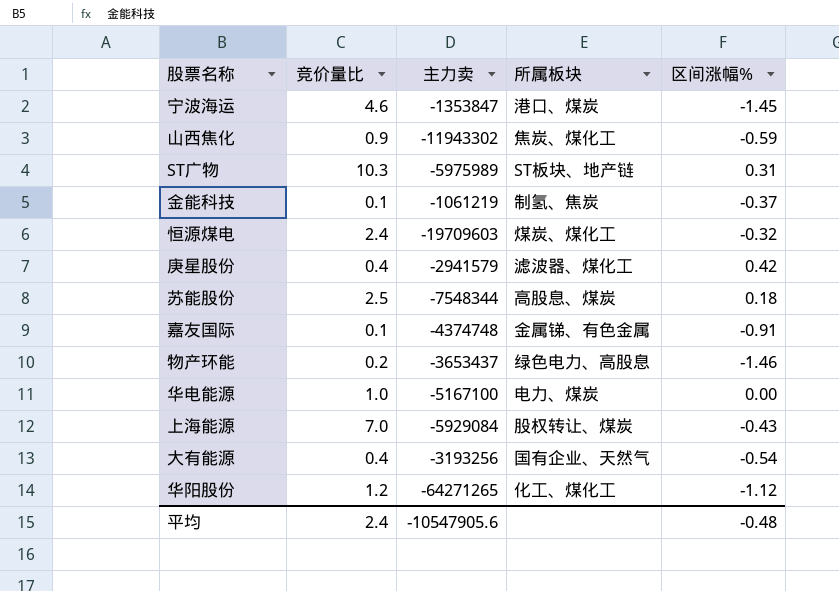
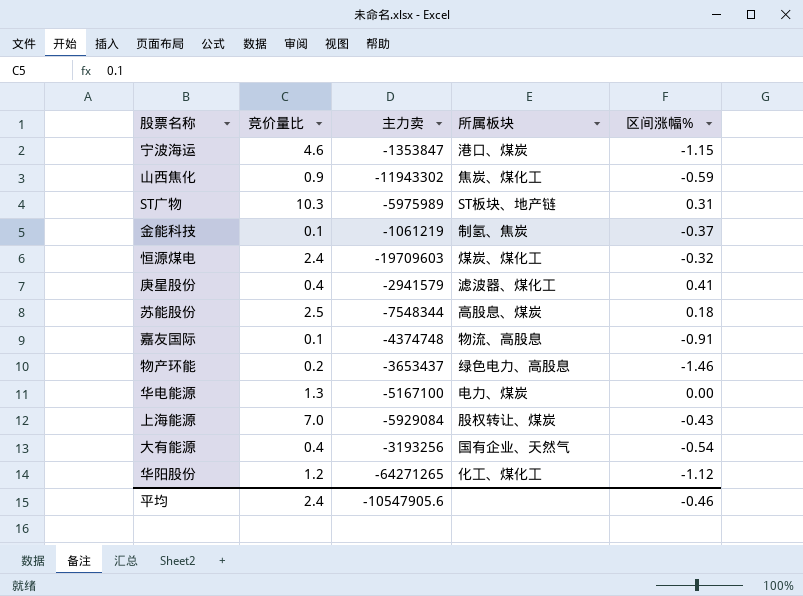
宁波海运 | 区间涨幅%: -1.45 -> -1.15
庚星股份 | 区间涨幅%: 0.42 -> 0.41
嘉友国际 | 所属板块: 金属锑、有色金属 -> 物流、高股息
华电能源 | 竞价量比: 1.0 -> 1.3
平均 | 区间涨幅%: -0.48 -> -0.46

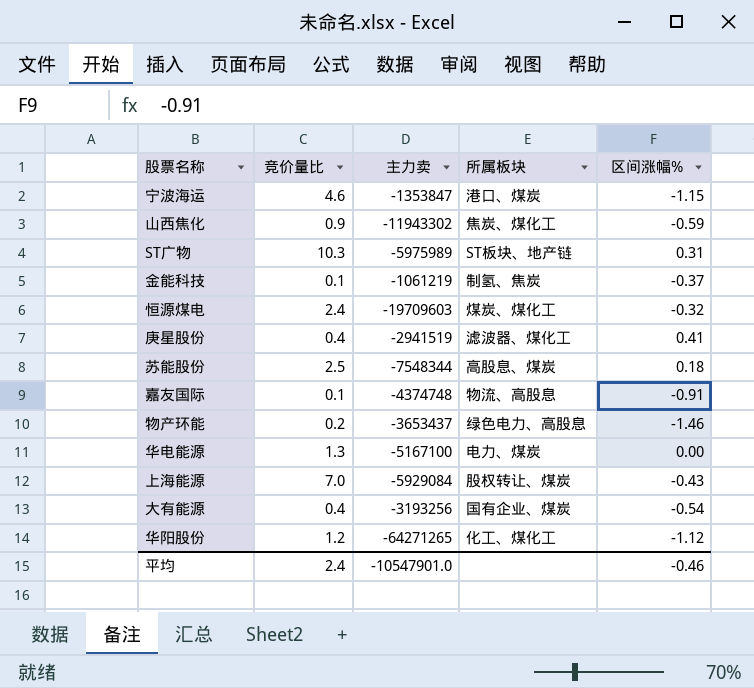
庚星股份 | 主力卖: -2941579 -> -2941519
大有能源 | 所属板块: 国有企业、天然气 -> 国有企业、煤炭
平均 | 主力卖: -10547905.6 -> -10547901.0

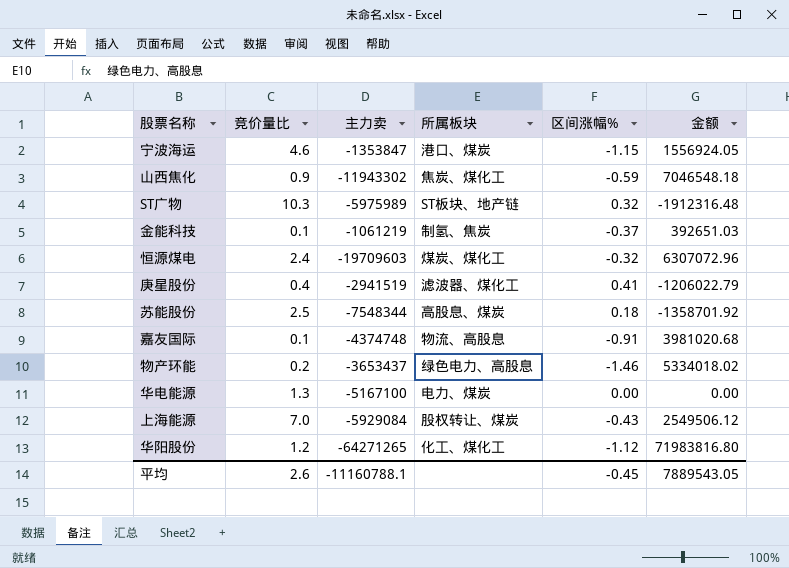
column 金额 | formula: none -> [主力卖] * [区间涨幅%]
row 大有能源: 0.4 | -3193256 | 国有企业、煤炭 | -0.54 -> none
ST广物 | 区间涨幅%: 0.31 -> 0.32
平均 | 竞价量比: 2.4 -> 2.6
平均 | 主力卖: -10547901.0 -> -11160788.1
平均 | 区间涨幅%: -0.46 -> -0.45

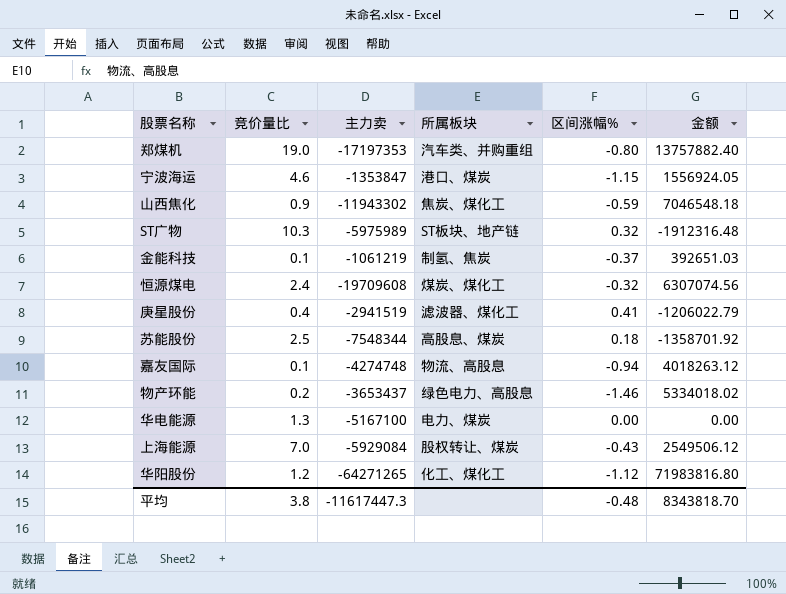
row 郑煤机: none -> 19.0 | -17197353 | 汽车类、并购重组 | -0.80 | 13757882.40
恒源煤电 | 主力卖: -19709603 -> -19709608
恒源煤电 | 金额: 6307072.96 -> 6307074.56
嘉友国际 | 主力卖: -4374748 -> -4274748
嘉友国际 | 区间涨幅%: -0.91 -> -0.94
嘉友国际 | 金额: 3981020.68 -> 4018263.12
平均 | 竞价量比: 2.6 -> 3.8
平均 | 主力卖: -11160788.1 -> -11617447.3
平均 | 区间涨幅%: -0.45 -> -0.48
平均 | 金额: 7889543.05 -> 8343818.70

